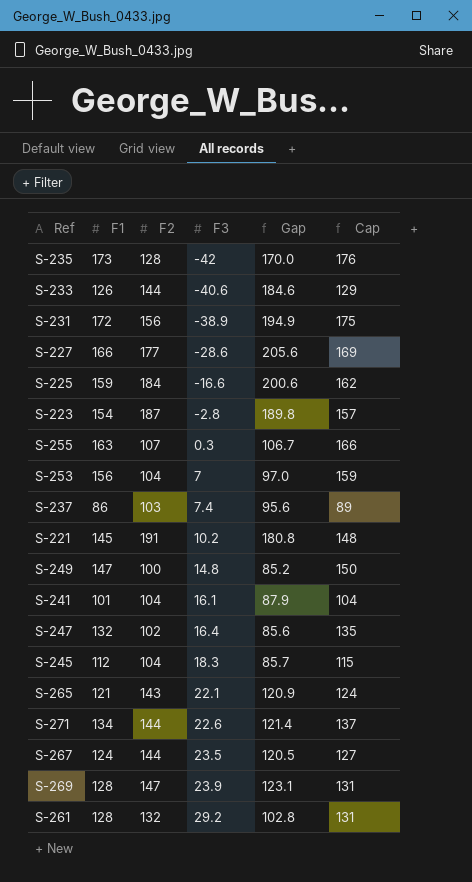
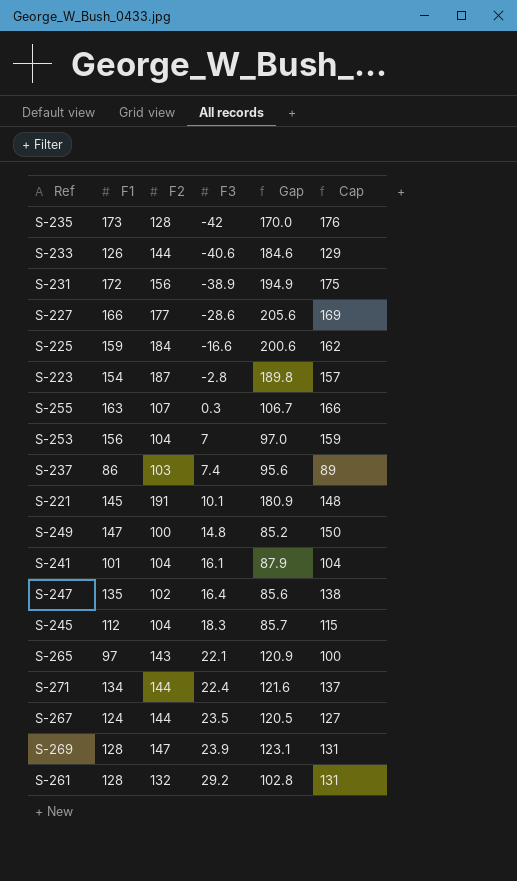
S-221 | F3: 10.2 -> 10.1
S-221 | Gap: 180.8 -> 180.9
S-247 | F1: 132 -> 135
S-247 | Cap: 135 -> 138
S-265 | F1: 121 -> 97
S-265 | Cap: 124 -> 100
S-271 | F3: 22.6 -> 22.4
S-271 | Gap: 121.4 -> 121.6

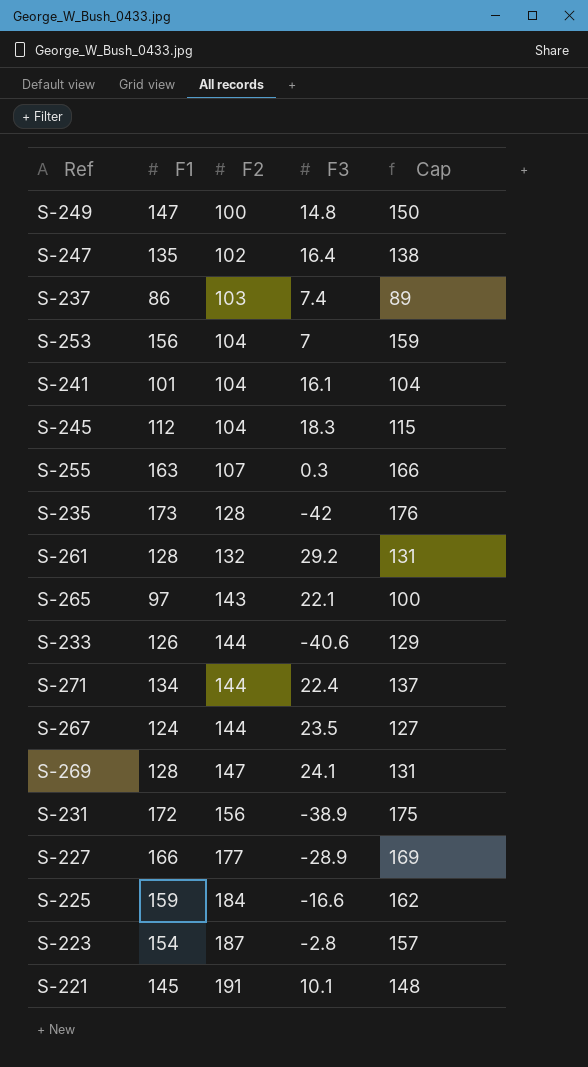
row order: F3 ascending -> F2 ascending
column Gap | formula: [F2] - [F3] -> none
S-269 | F3: 23.9 -> 24.1
S-227 | F3: -28.6 -> -28.9

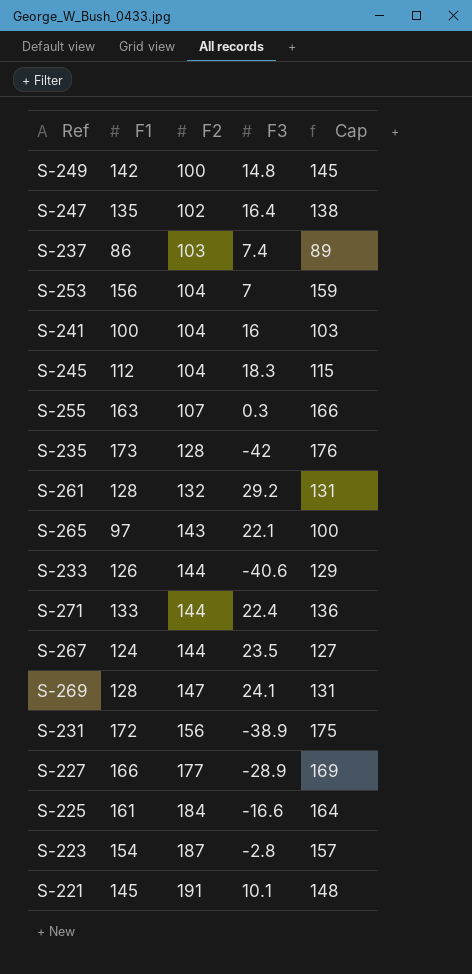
S-249 | F1: 147 -> 142
S-249 | Cap: 150 -> 145
S-241 | F1: 101 -> 100
S-241 | F3: 16.1 -> 16
S-241 | Cap: 104 -> 103
S-271 | F1: 134 -> 133
S-271 | Cap: 137 -> 136
S-225 | F1: 159 -> 161
S-225 | Cap: 162 -> 164

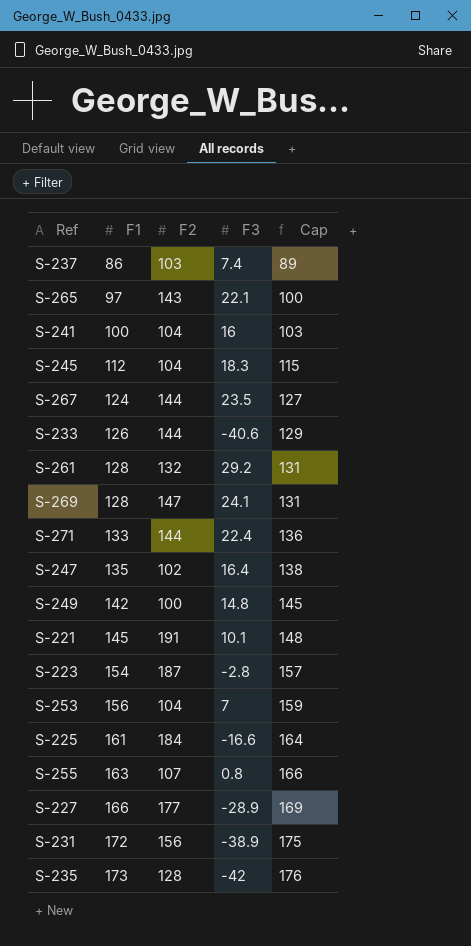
row order: F2 ascending -> F1 ascending
S-255 | F3: 0.3 -> 0.8

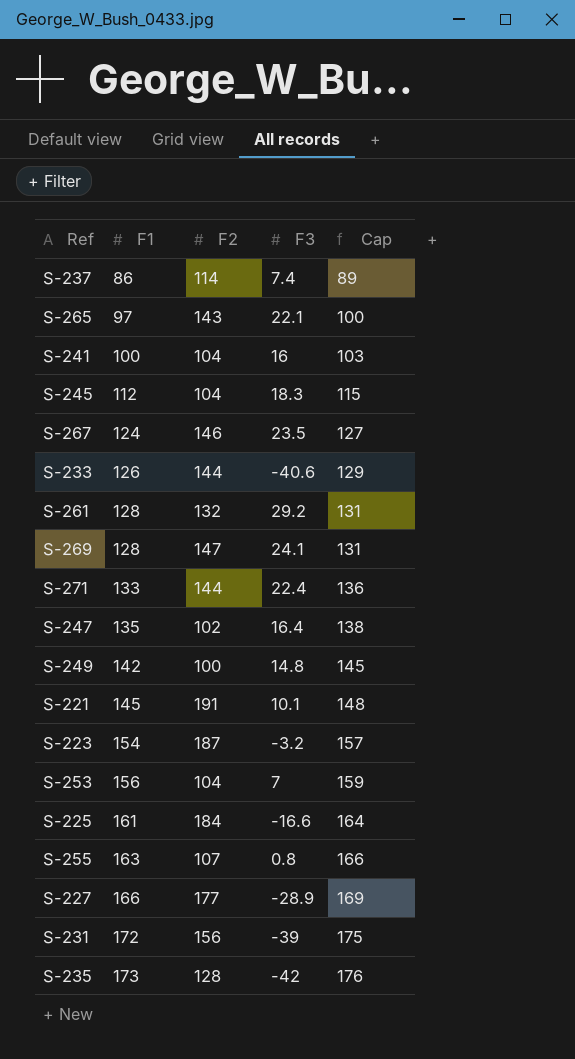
S-237 | F2: 103 -> 114
S-267 | F2: 144 -> 146
S-223 | F3: -2.8 -> -3.2
S-231 | F3: -38.9 -> -39

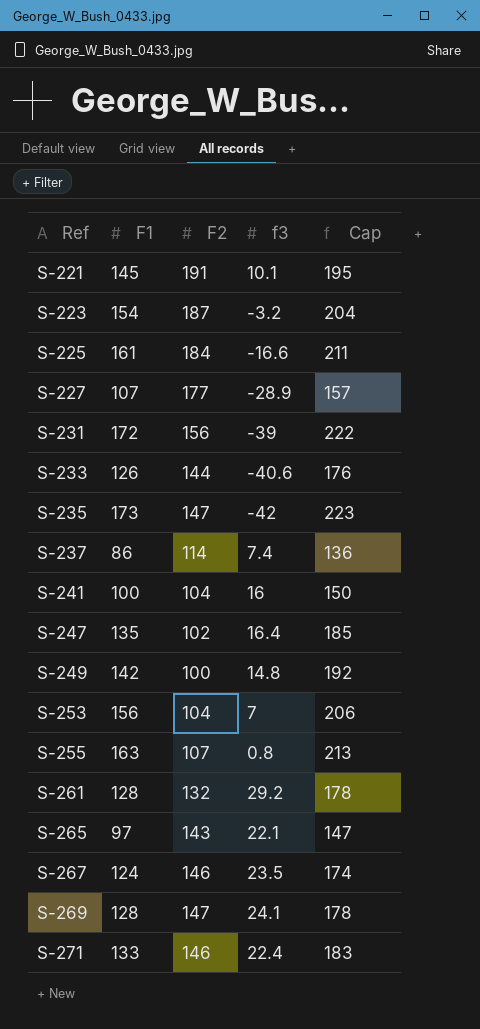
row order: F1 ascending -> Ref ascending
column name: F3 -> f3
column Cap | formula: [F1] + 3 -> [F1] + 50
row S-245: 112 | 104 | 18.3 | 115 -> none
S-227 | F1: 166 -> 107
S-235 | F2: 128 -> 147
S-271 | F2: 144 -> 146

